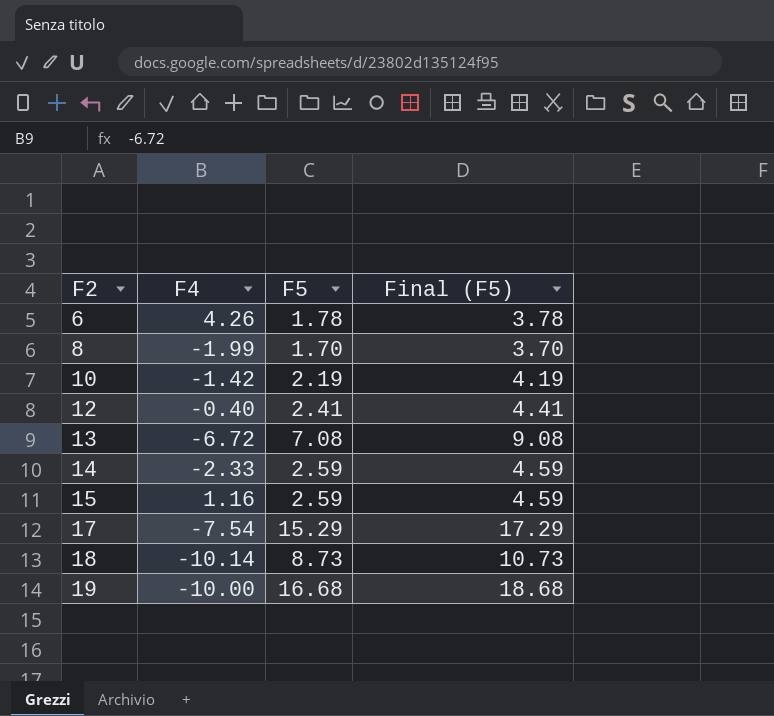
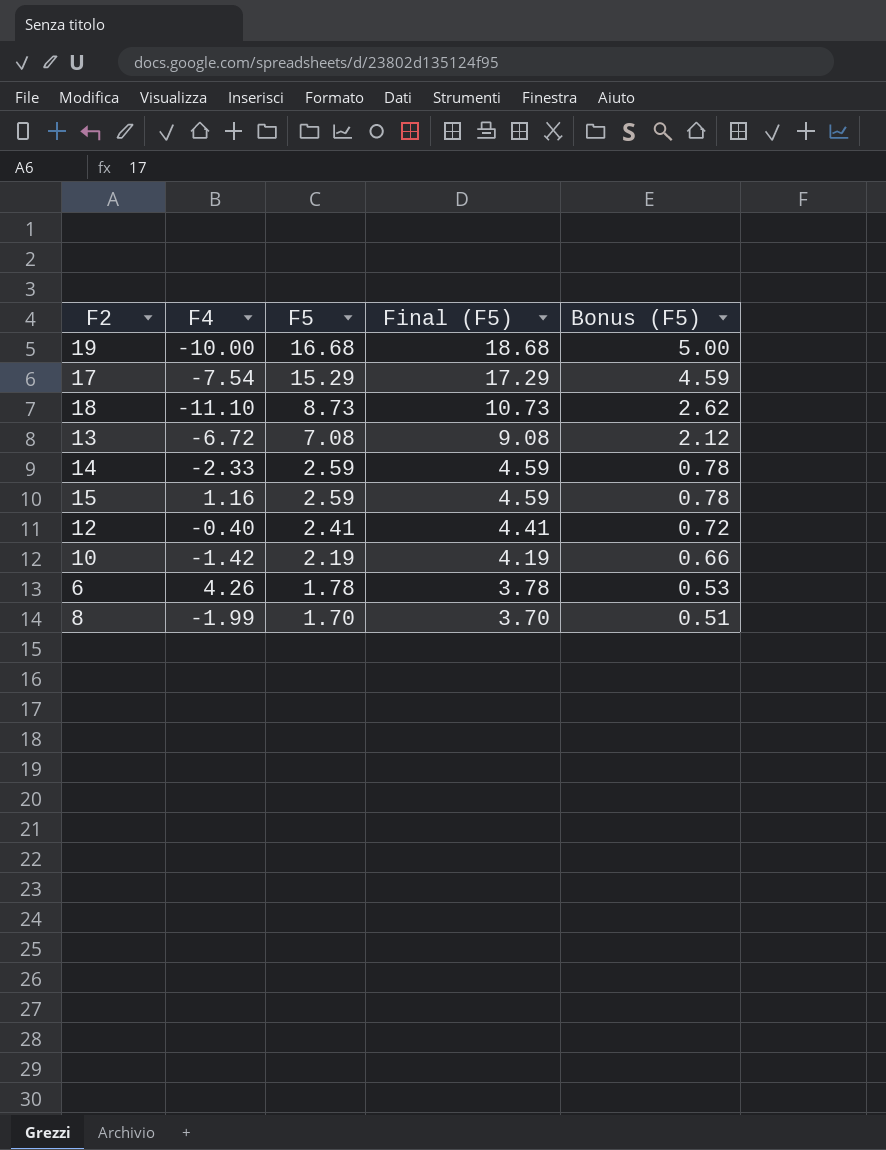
row order: F2 ascending -> F5 descending
column Bonus (F5) | formula: none -> [F5] * 0.3
18 | F4: -10.14 -> -11.10

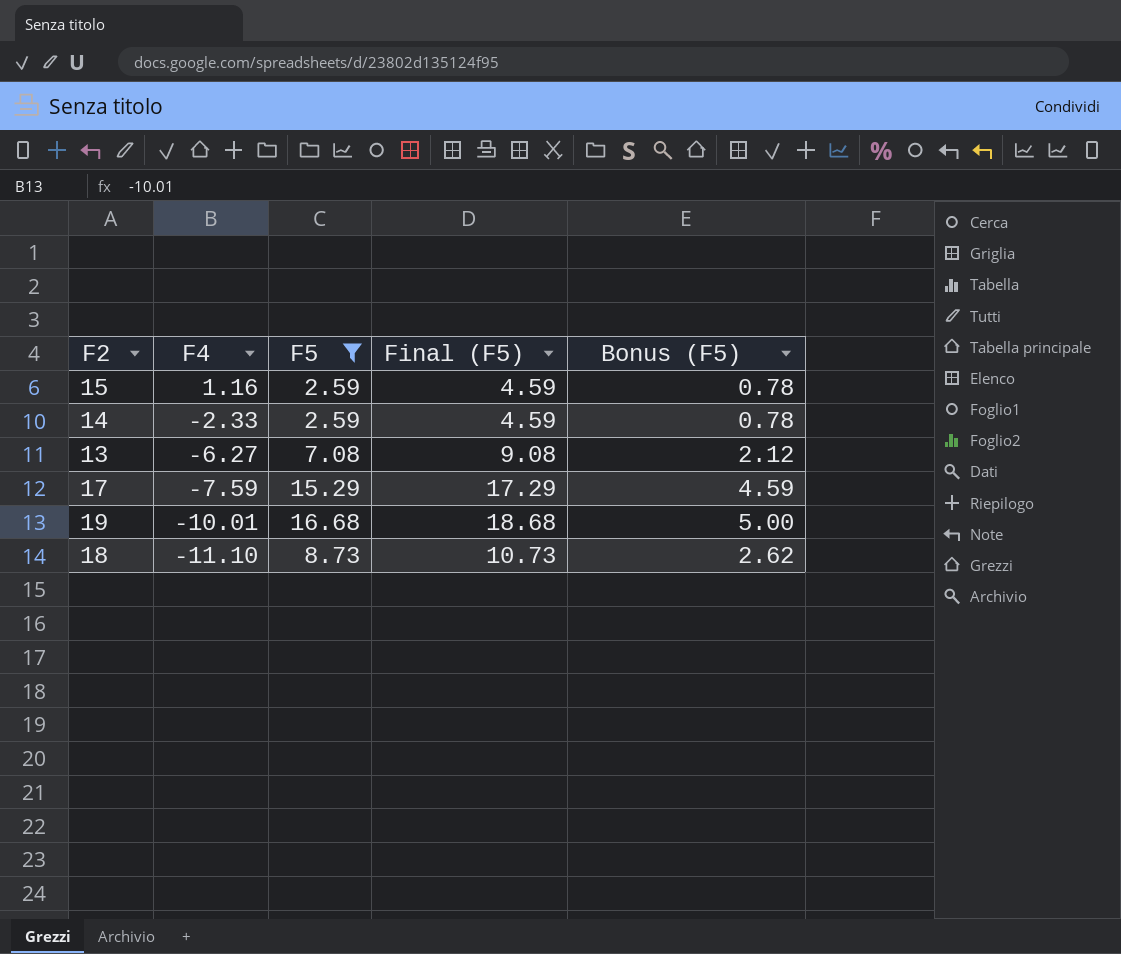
filter: none -> F5 >= 2.59
row order: F5 descending -> F4 descending
13 | F4: -6.72 -> -6.27
17 | F4: -7.54 -> -7.59
19 | F4: -10.00 -> -10.01

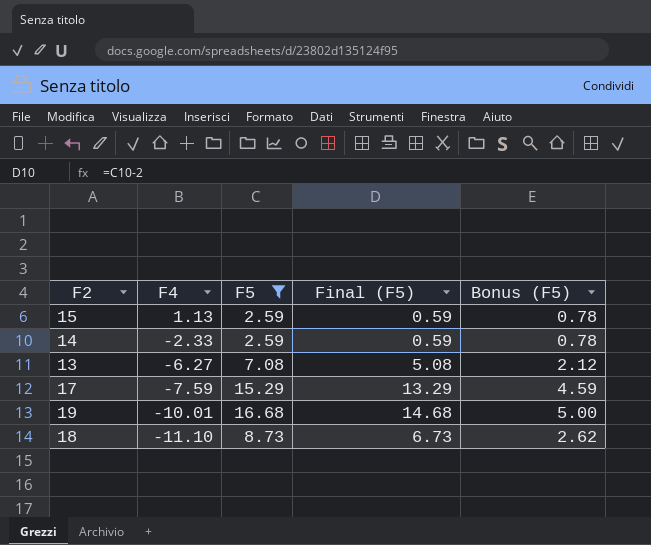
column Final (F5) | formula: [F5] + 2 -> [F5] - 2
15 | F4: 1.16 -> 1.13

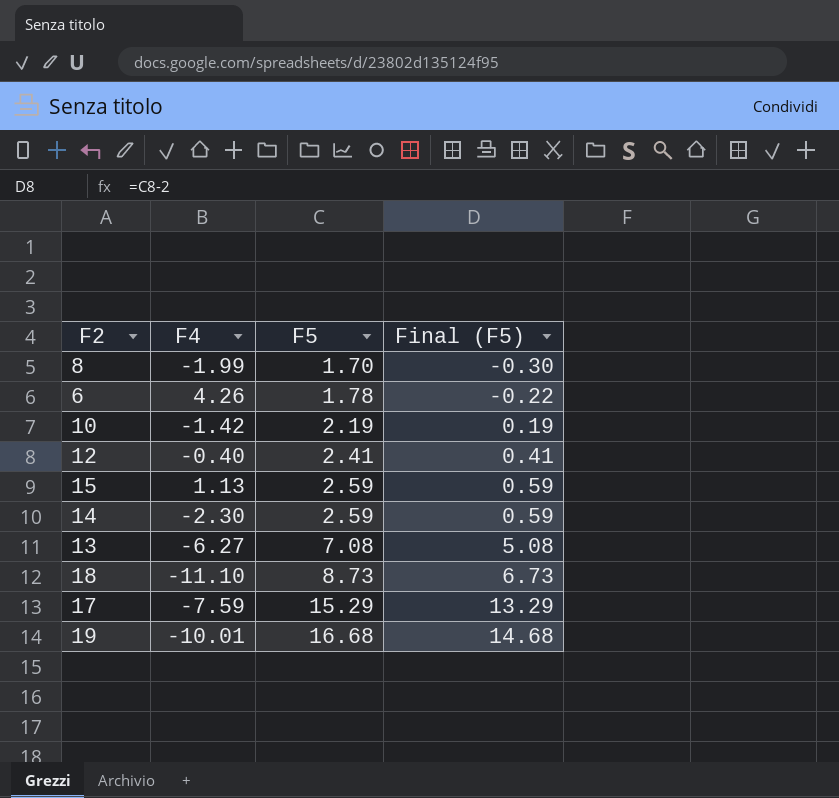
filter: F5 >= 2.59 -> none
row order: F4 descending -> F5 ascending
column Bonus (F5) | formula: [F5] * 0.3 -> none
14 | F4: -2.33 -> -2.30

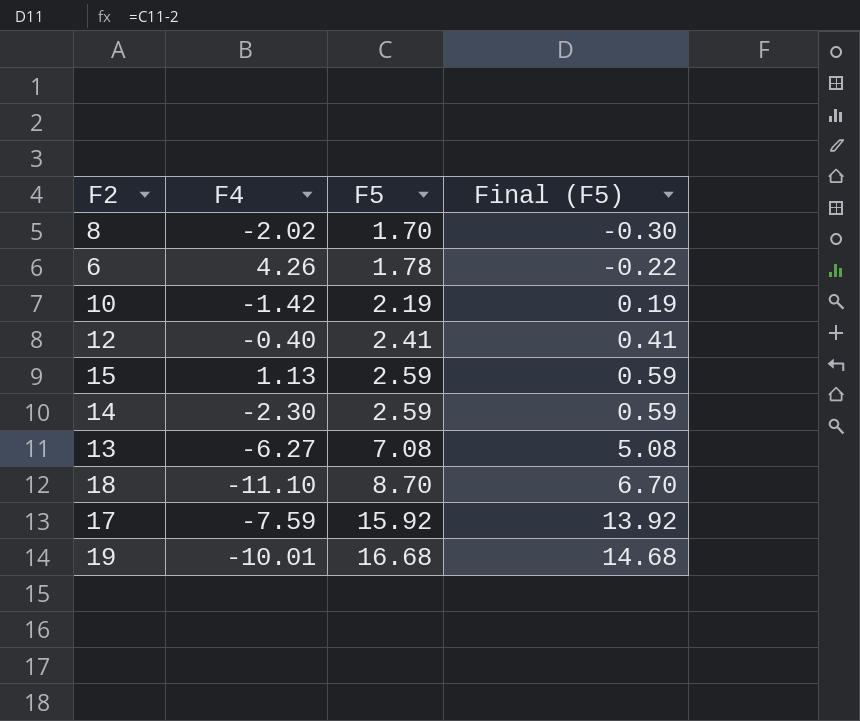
8 | F4: -1.99 -> -2.02
18 | F5: 8.73 -> 8.70
18 | Final (F5): 6.73 -> 6.70
17 | F5: 15.29 -> 15.92
17 | Final (F5): 13.29 -> 13.92

